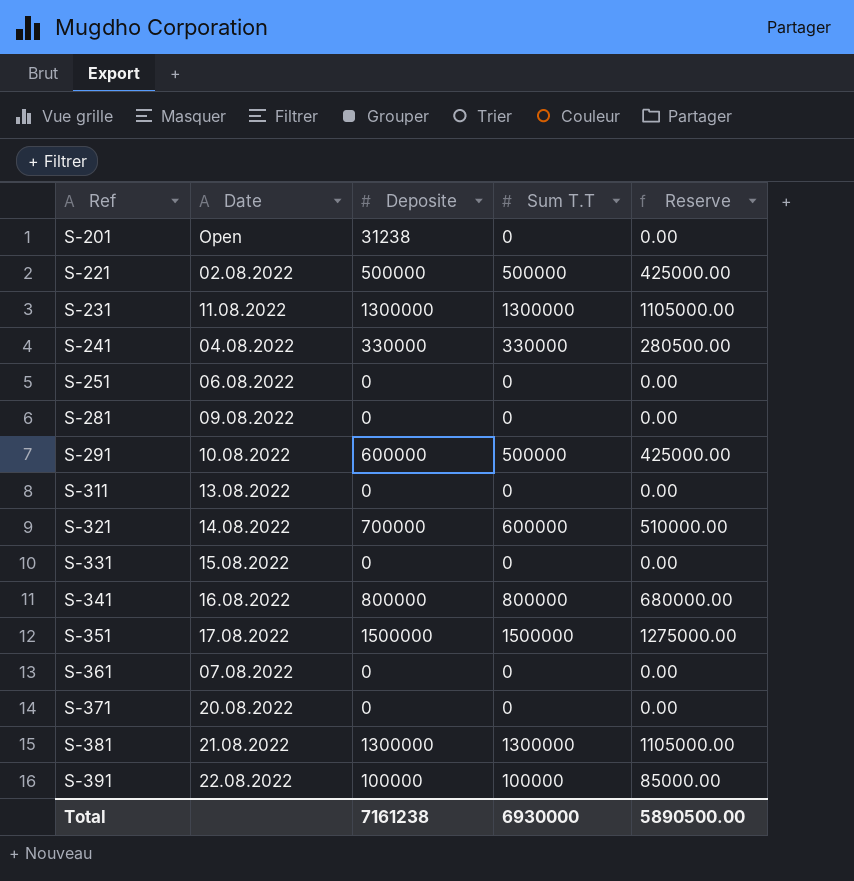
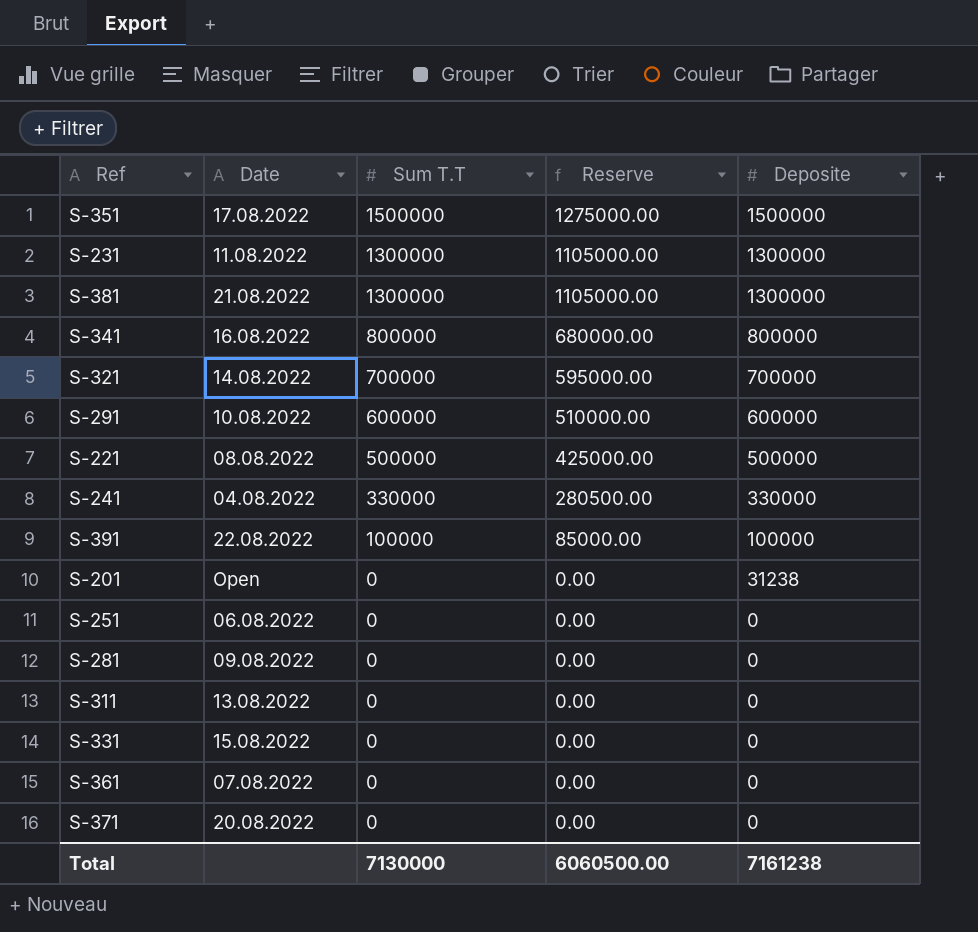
row order: Ref ascending -> Sum T.T descending
column Deposite | position: 3 -> 5
S-321 | Sum T.T: 600000 -> 700000
S-321 | Reserve: 510000.00 -> 595000.00
S-291 | Sum T.T: 500000 -> 600000
S-291 | Reserve: 425000.00 -> 510000.00
S-221 | Date: 02.08.2022 -> 08.08.2022
Total | Sum T.T: 6930000 -> 7130000
Total | Reserve: 5890500.00 -> 6060500.00

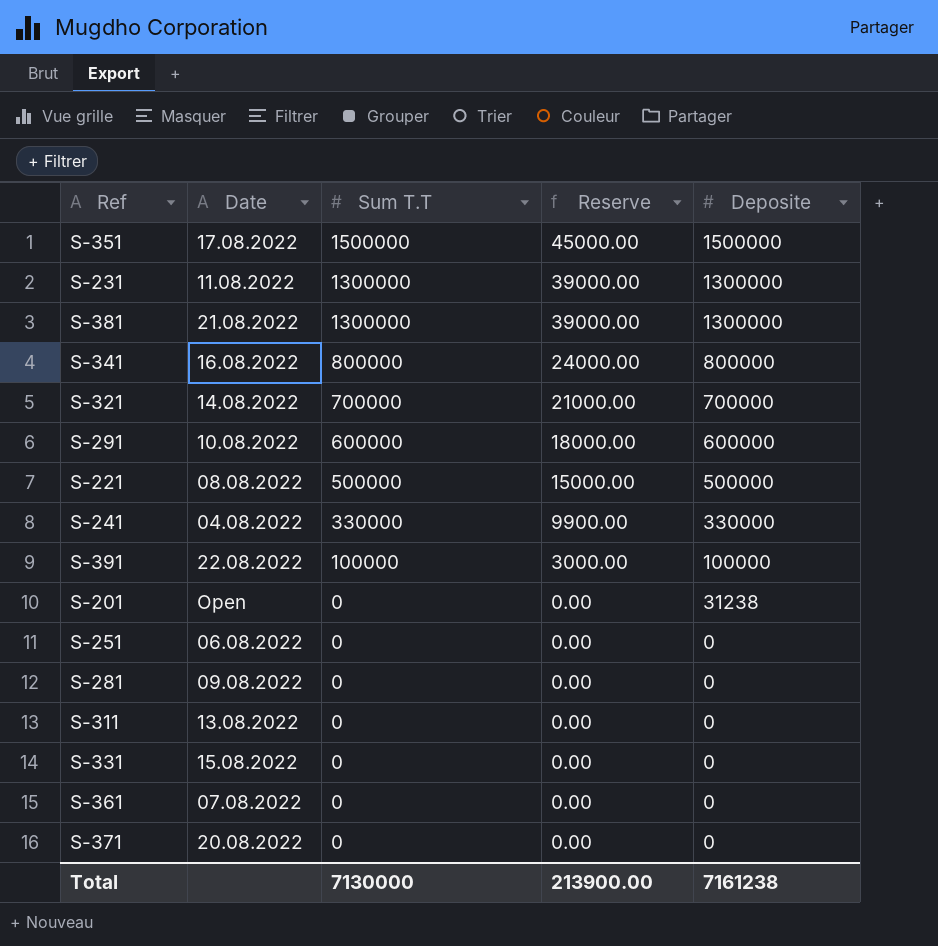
column Reserve | formula: [Sum T.T] * 0.85 -> [Sum T.T] * 0.03
Total | Reserve: 6060500.00 -> 213900.00

